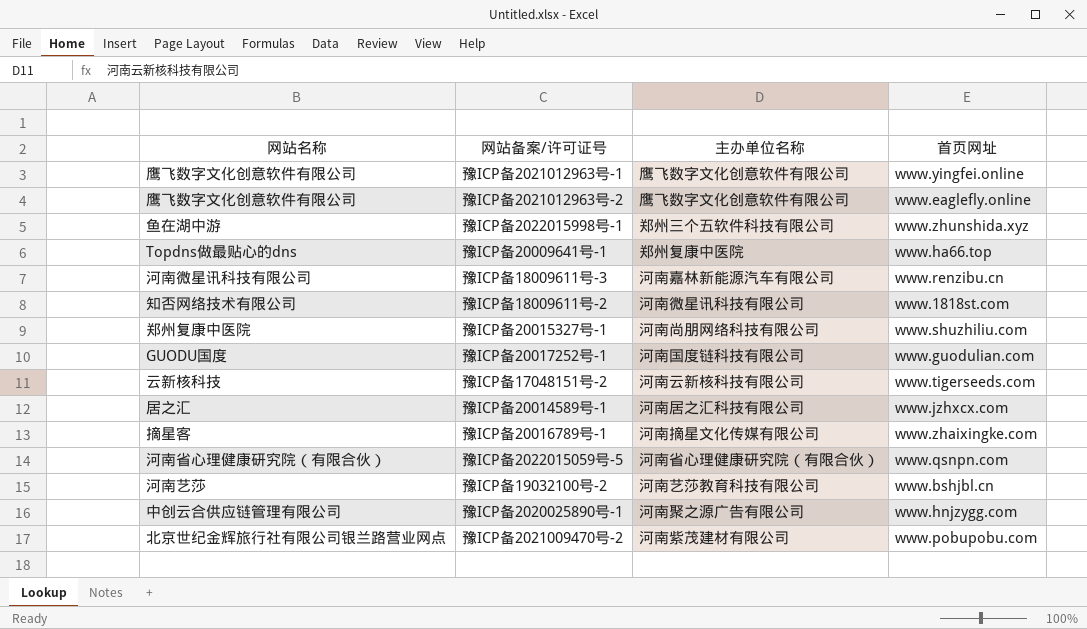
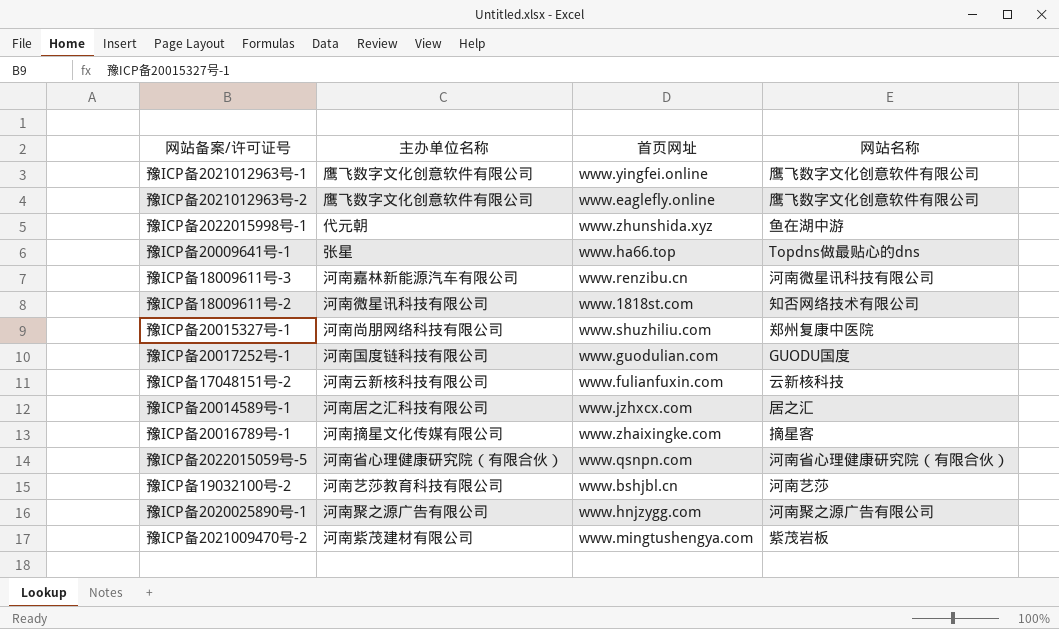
column 网站名称 | position: 1 -> 4
豫ICP备2022015998号-1 | 主办单位名称: 郑州三个五软件科技有限公司 -> 代元朝
豫ICP备20009641号-1 | 主办单位名称: 郑州复康中医院 -> 张星
豫ICP备17048151号-2 | 首页网址: www.tigerseeds.com -> www.fulianfuxin.com
豫ICP备2020025890号-1 | 网站名称: 中创云合供应链管理有限公司 -> 河南聚之源广告有限公司
豫ICP备2021009470号-2 | 首页网址: www.pobupobu.com -> www.mingtushengya.com
豫ICP备2021009470号-2 | 网站名称: 北京世纪金辉旅行社有限公司银兰路营业网点 -> 紫茂岩板

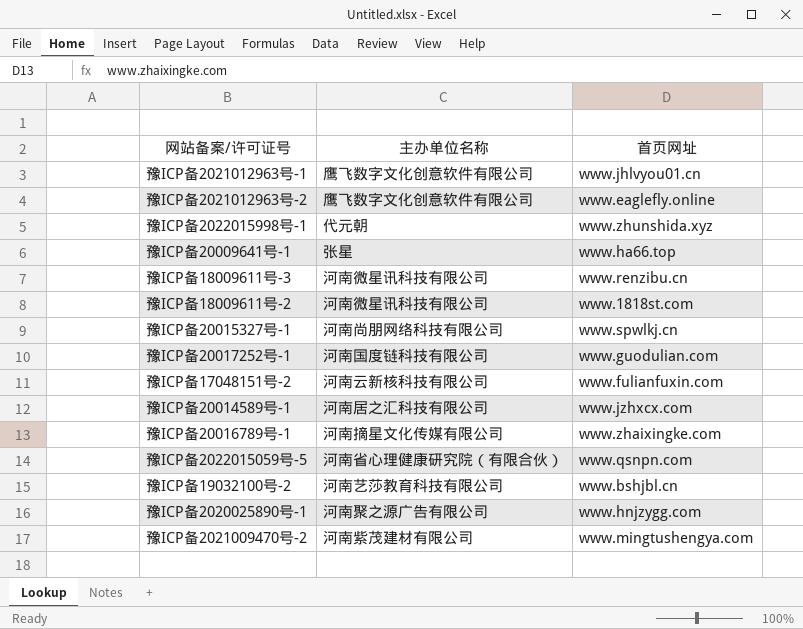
column 网站名称 | position: 4 -> none
豫ICP备2021012963号-1 | 首页网址: www.yingfei.online -> www.jhlvyou01.cn
豫ICP备18009611号-3 | 主办单位名称: 河南嘉林新能源汽车有限公司 -> 河南微星讯科技有限公司
豫ICP备20015327号-1 | 首页网址: www.shuzhiliu.com -> www.spwlkj.cn

